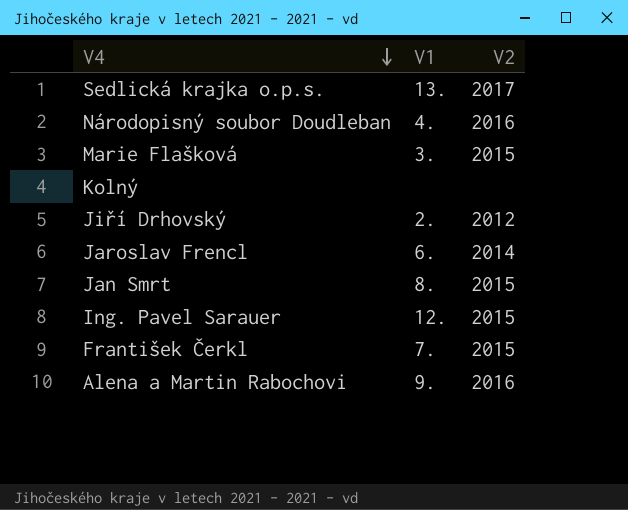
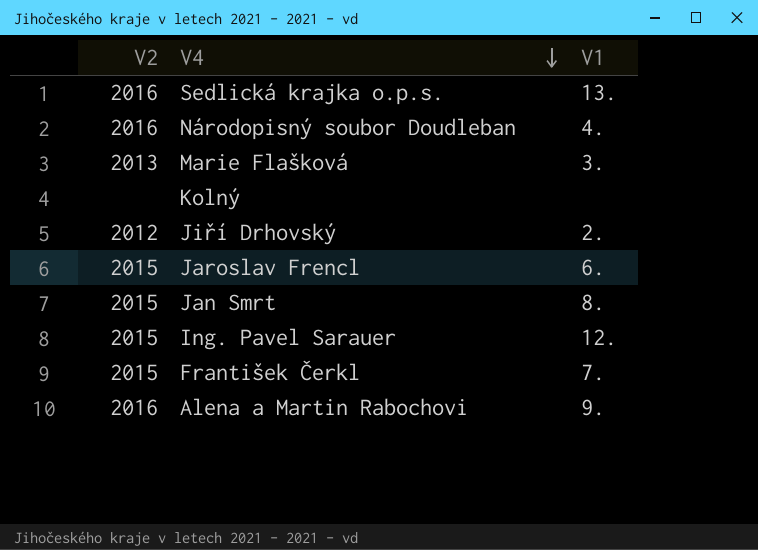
column V2 | position: 3 -> 1
Sedlická krajka o.p.s. | V2: 2017 -> 2016
Marie Flašková | V2: 2015 -> 2013
Jaroslav Frencl | V2: 2014 -> 2015

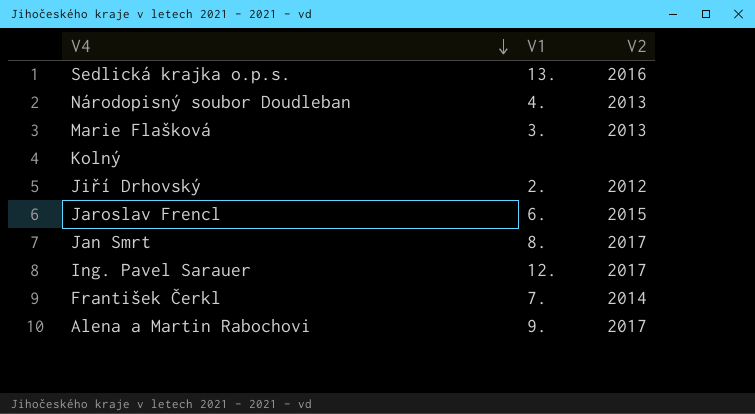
column V2 | position: 1 -> 3
Národopisný soubor Doudleban | V2: 2016 -> 2013
Jan Smrt | V2: 2015 -> 2017
Ing. Pavel Sarauer | V2: 2015 -> 2017
František Čerkl | V2: 2015 -> 2014
Alena a Martin Rabochovi | V2: 2016 -> 2017

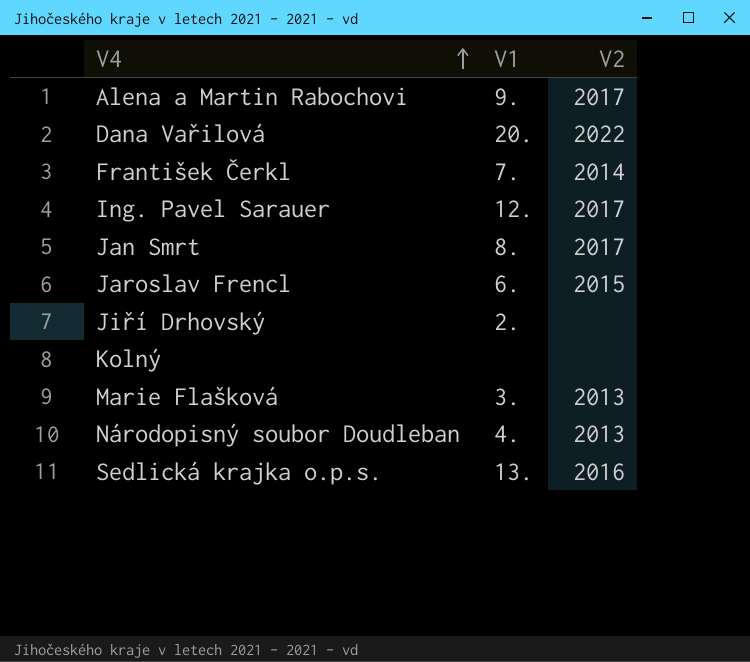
row order: V4 descending -> V4 ascending
row Dana Vařilová: none -> 20. | 2022
Jiří Drhovský | V2: 2012 -> none

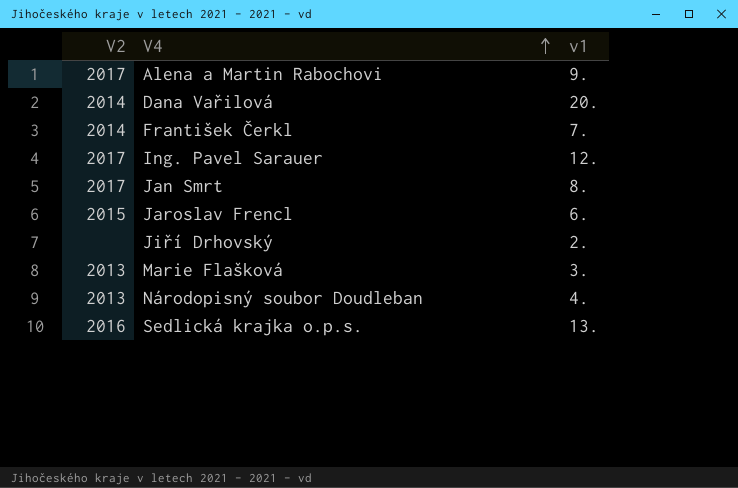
column V2 | position: 3 -> 1
column name: V1 -> v1
row Kolný: none | none -> none
Dana Vařilová | V2: 2022 -> 2014

